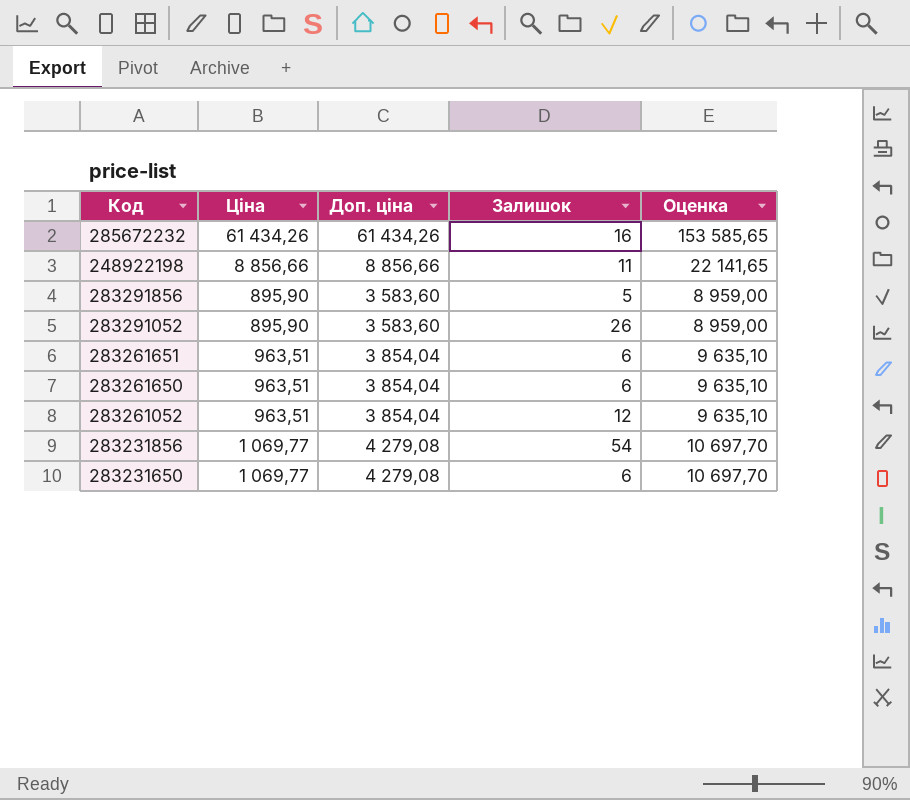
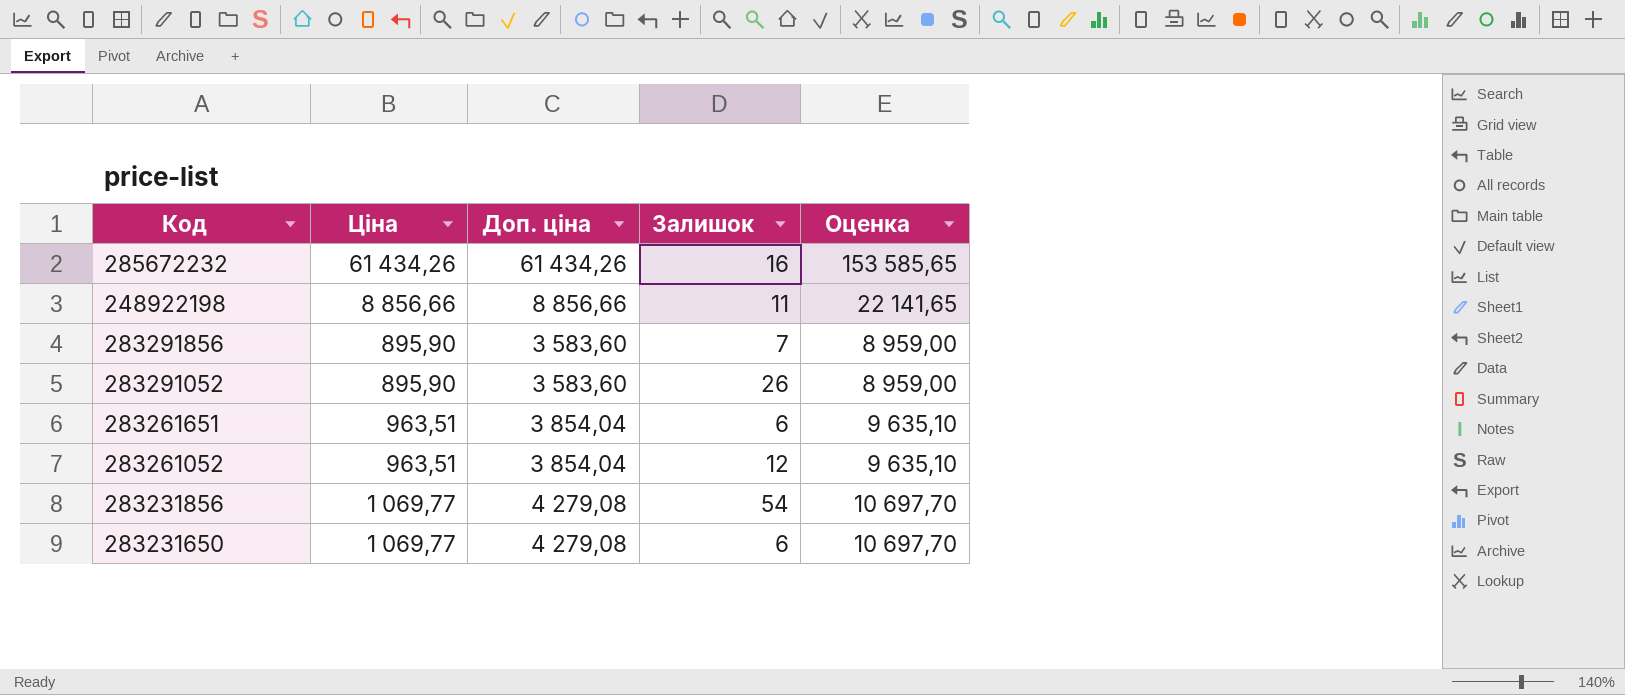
row 283261650: 963,51 | 3 854,04 | 6 | 9 635,10 -> none
283291856 | Залишок: 5 -> 7

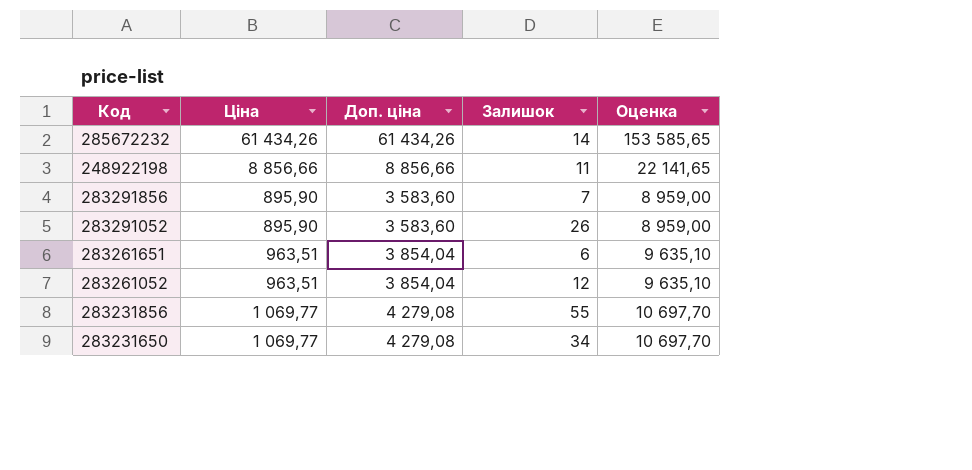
285672232 | Залишок: 16 -> 14
283231856 | Залишок: 54 -> 55
283231650 | Залишок: 6 -> 34

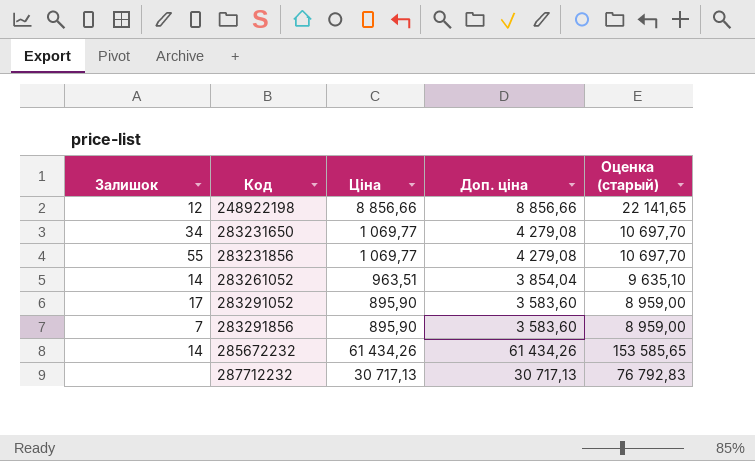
row order: none -> Код ascending
column Залишок | position: 4 -> 1
column name: Оценка -> Оценка (старый)
row 283261651: 963,51 | 3 854,04 | 6 | 9 635,10 -> none
248922198 | Залишок: 11 -> 12
283261052 | Залишок: 12 -> 14
283291052 | Залишок: 26 -> 17
row 287712232: none -> none | 30 717,13 | 30 717,13 | 76 792,83

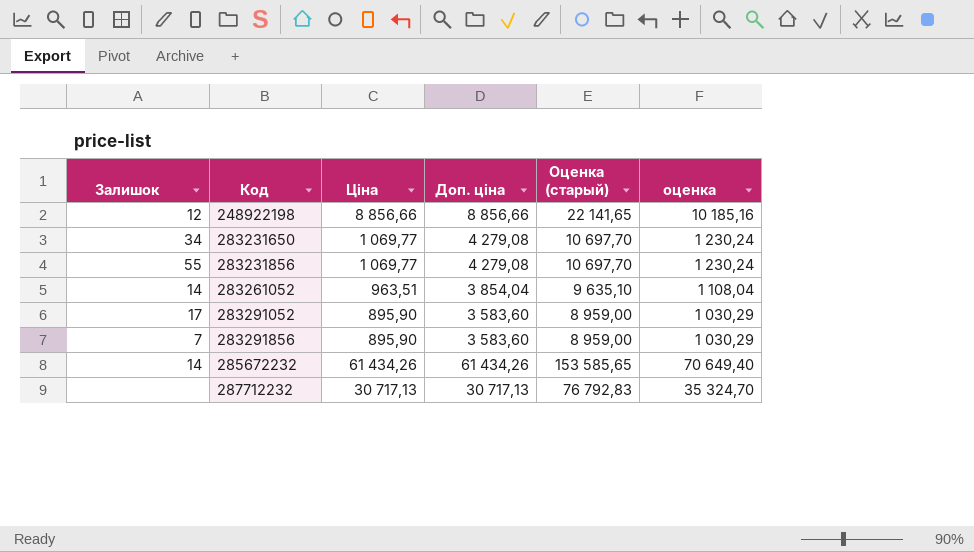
column оценка | formula: none -> [Ціна] * 1,15

